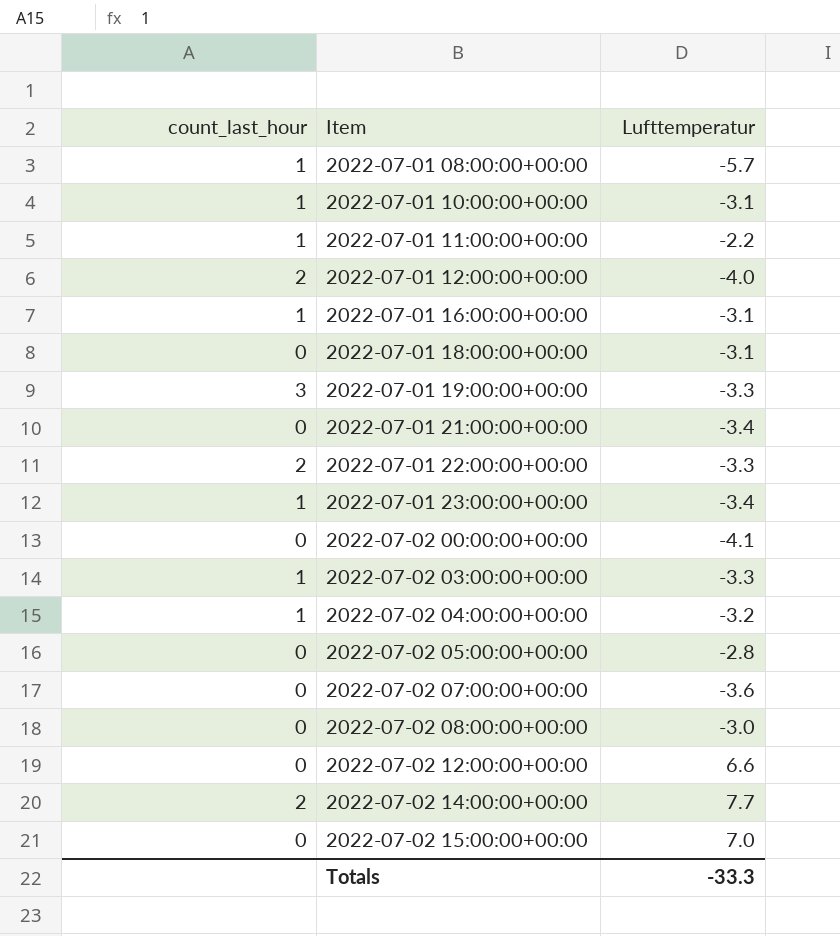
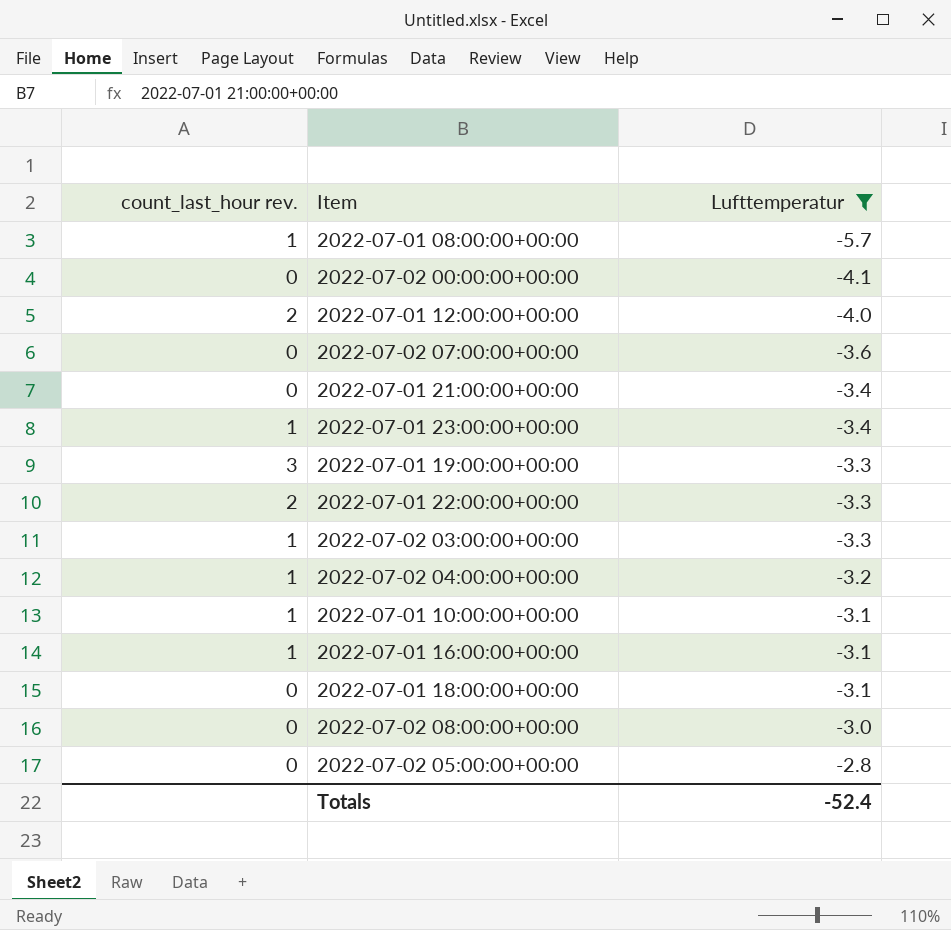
filter: none -> Lufttemperatur <= -2.8
row order: Item ascending -> Lufttemperatur ascending
column name: count_last_hour -> count_last_hour rev.
Totals | Lufttemperatur: -33.3 -> -52.4

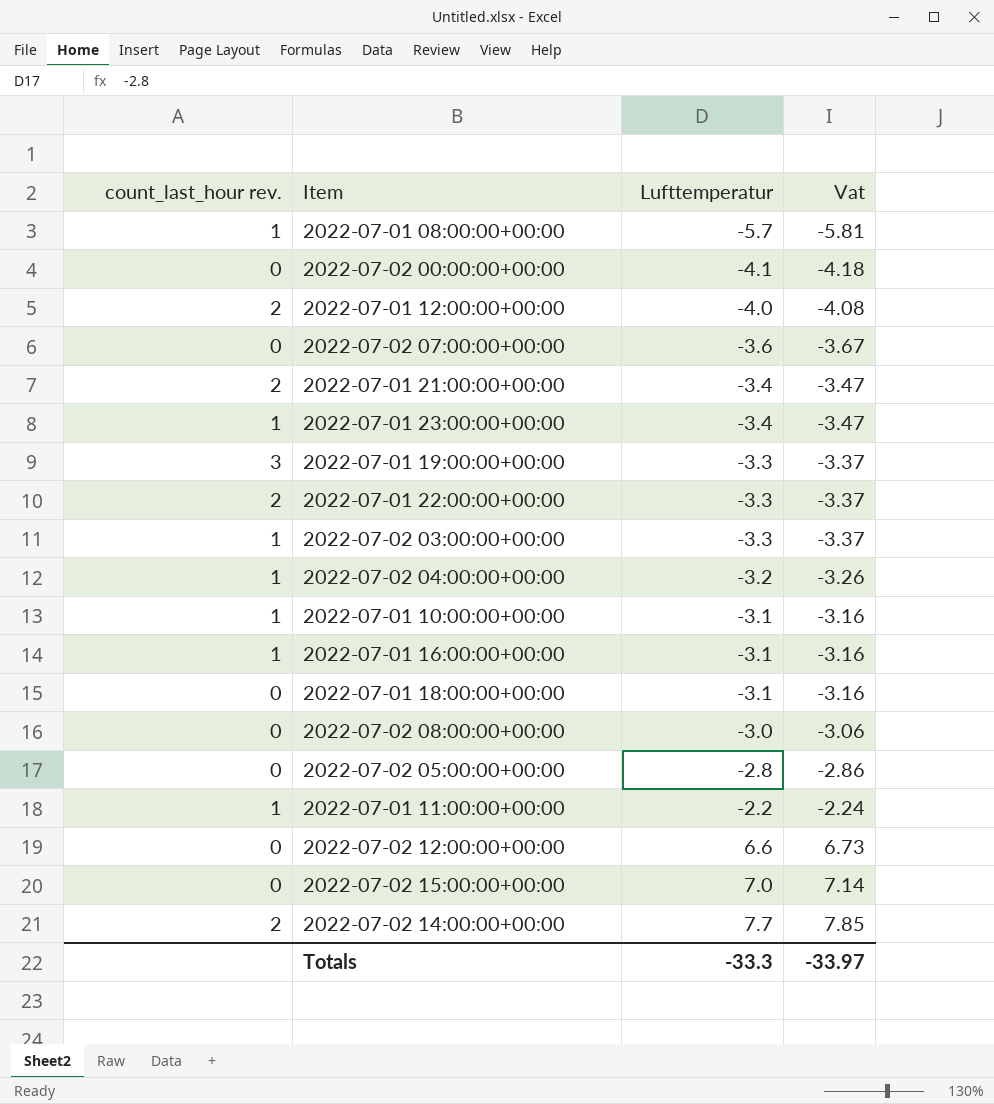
filter: Lufttemperatur <= -2.8 -> none
column Vat | formula: none -> [Lufttemperatur] * 1.02
2022-07-01 21:00:00+00:00 | count_last_hour rev.: 0 -> 2
Totals | Lufttemperatur: -52.4 -> -33.3

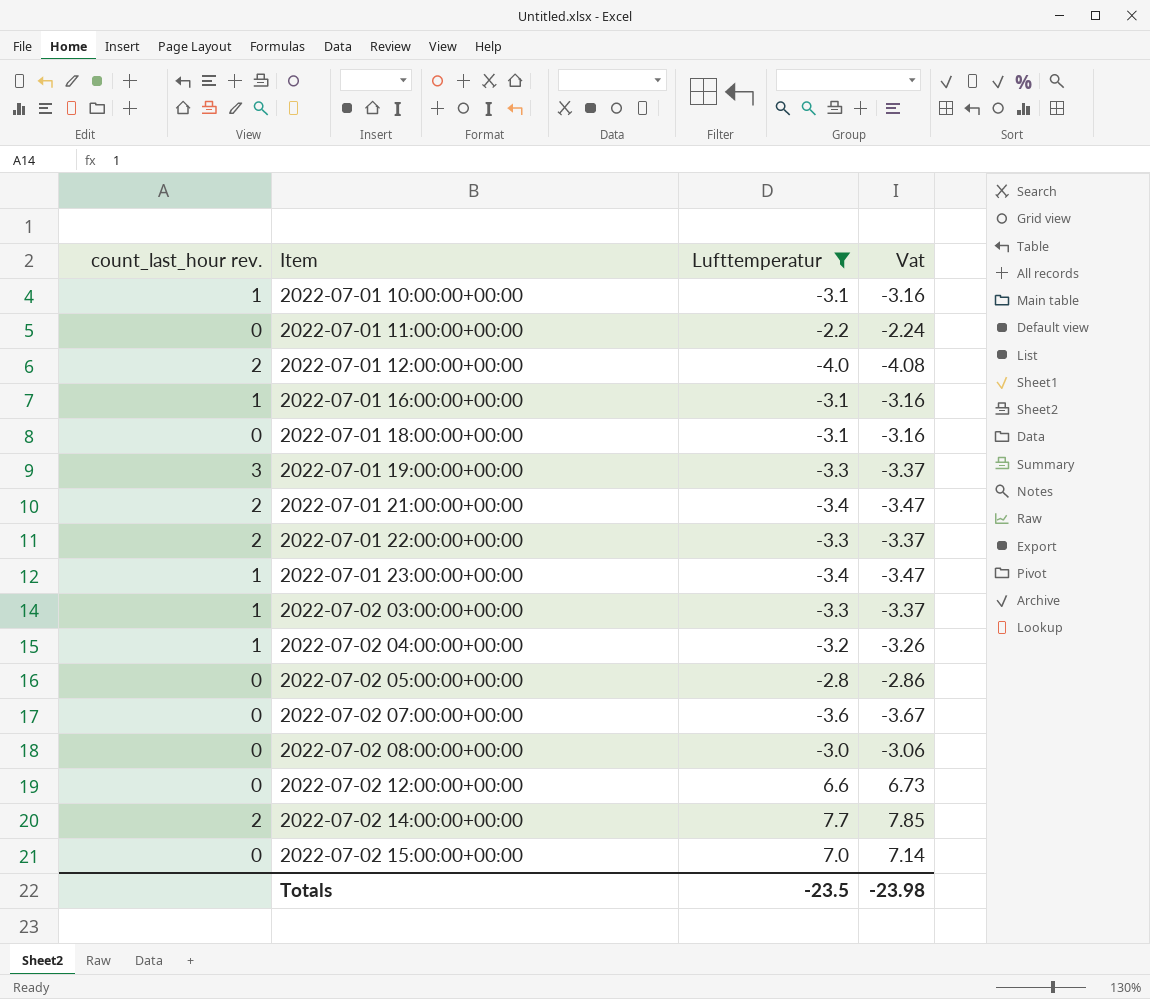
filter: none -> Lufttemperatur >= -4.0
row order: Lufttemperatur ascending -> Item ascending
2022-07-01 11:00:00+00:00 | count_last_hour rev.: 1 -> 0
Totals | Lufttemperatur: -33.3 -> -23.5
Totals | Vat: -33.97 -> -23.98

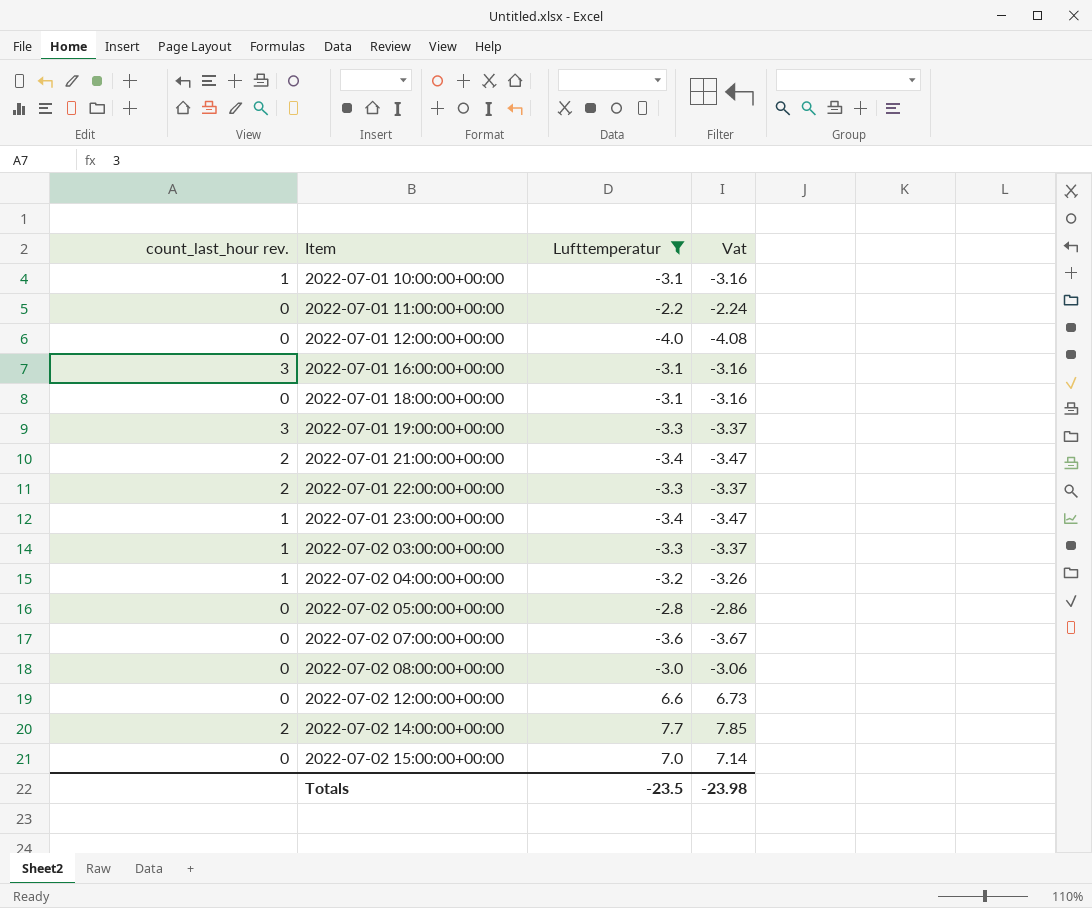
2022-07-01 12:00:00+00:00 | count_last_hour rev.: 2 -> 0
2022-07-01 16:00:00+00:00 | count_last_hour rev.: 1 -> 3

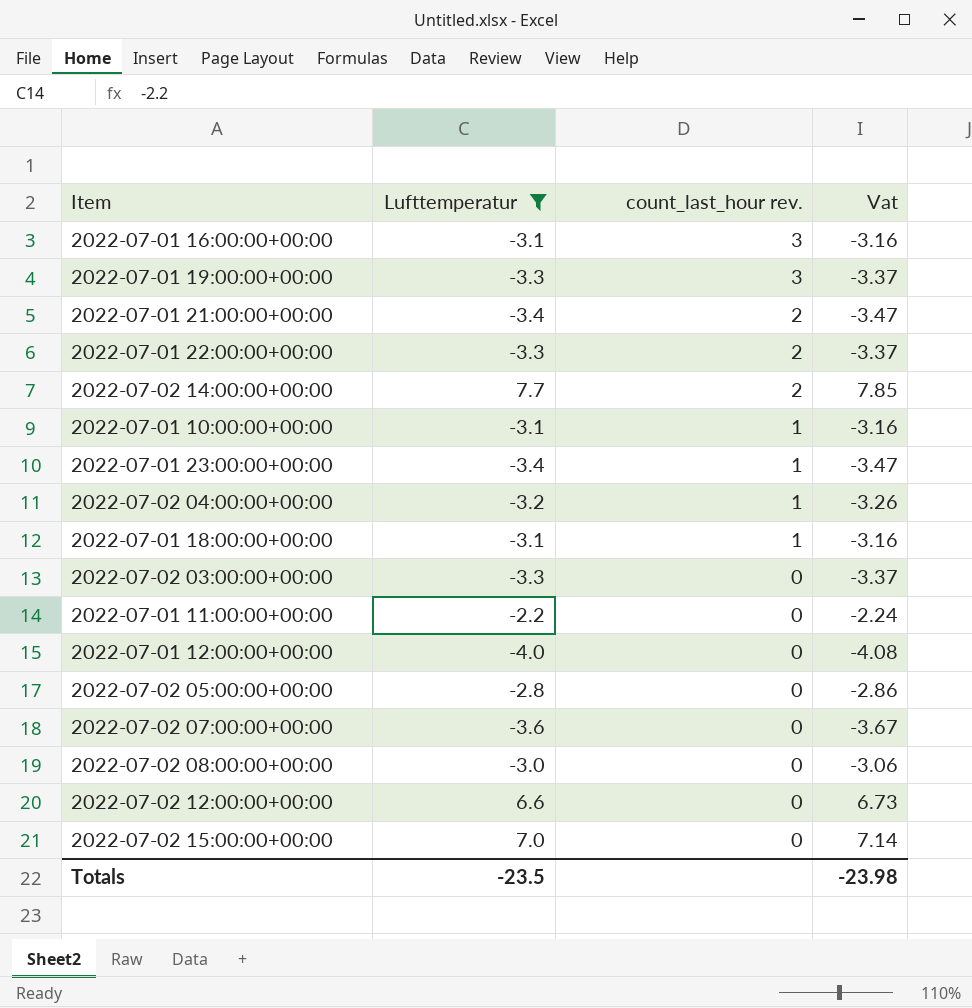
row order: Item ascending -> count_last_hour rev. descending
column count_last_hour rev. | position: 1 -> 3
2022-07-01 18:00:00+00:00 | count_last_hour rev.: 0 -> 1
2022-07-02 03:00:00+00:00 | count_last_hour rev.: 1 -> 0

